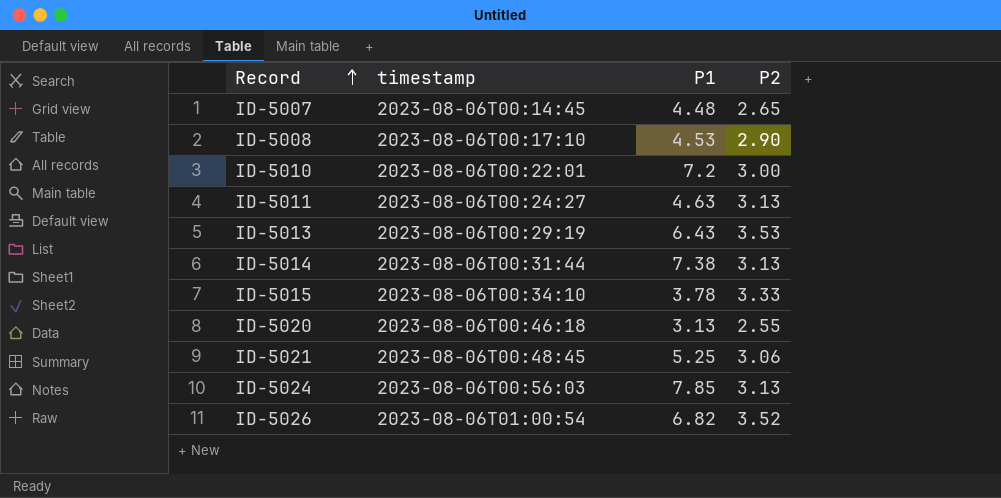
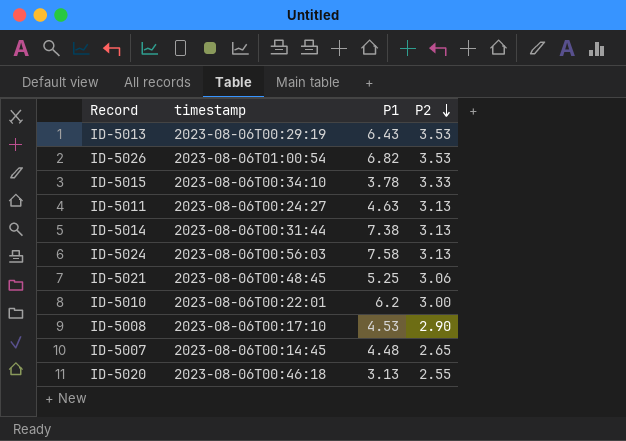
row order: Record ascending -> P2 descending
ID-5026 | P2: 3.52 -> 3.53
ID-5024 | P1: 7.85 -> 7.58
ID-5010 | P1: 7.2 -> 6.2

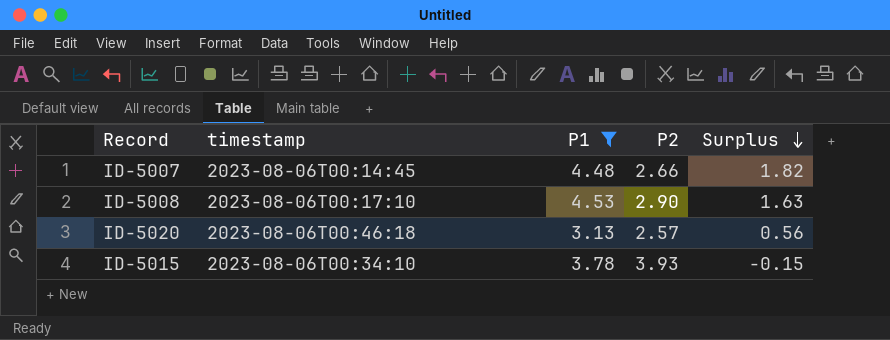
filter: none -> P1 <= 4.53
row order: P2 descending -> Surplus descending
column Surplus | formula: none -> [P1] - [P2]
ID-5007 | P2: 2.65 -> 2.66
ID-5020 | P2: 2.55 -> 2.57
ID-5015 | P2: 3.33 -> 3.93

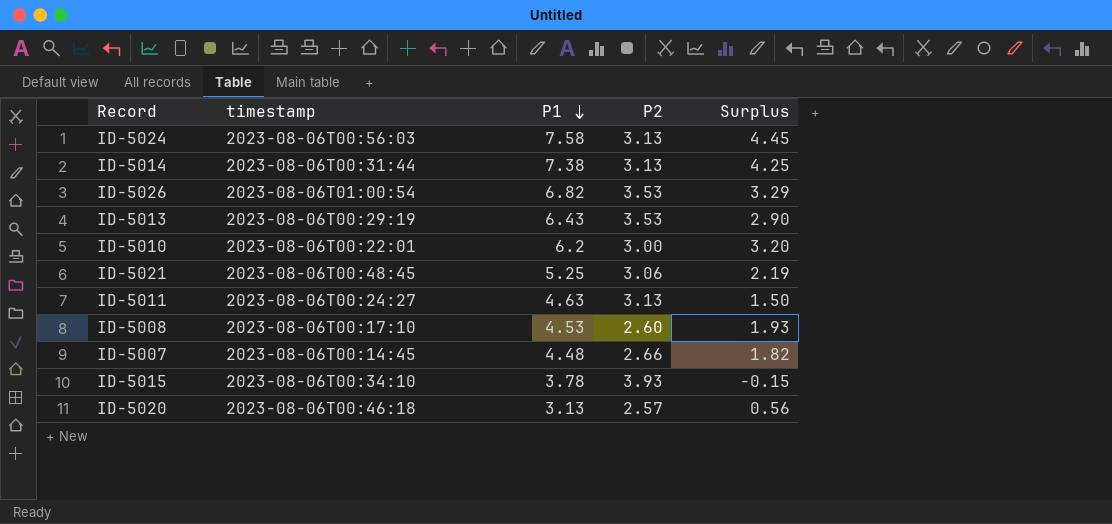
filter: P1 <= 4.53 -> none
row order: Surplus descending -> P1 descending
ID-5008 | P2: 2.90 -> 2.60
ID-5008 | Surplus: 1.63 -> 1.93

